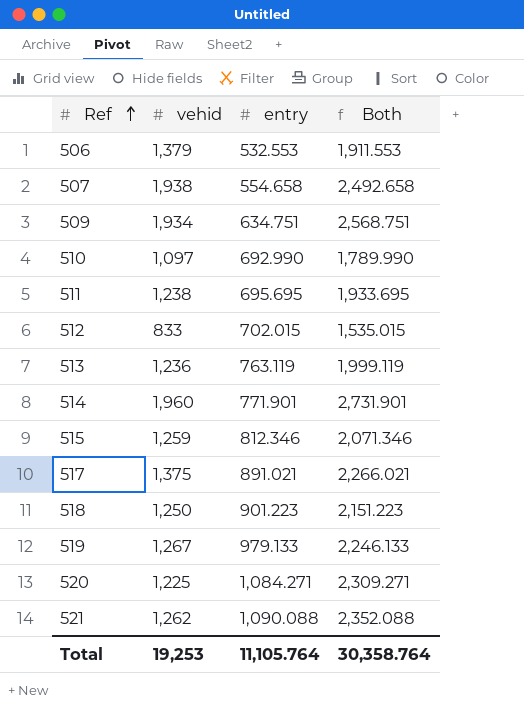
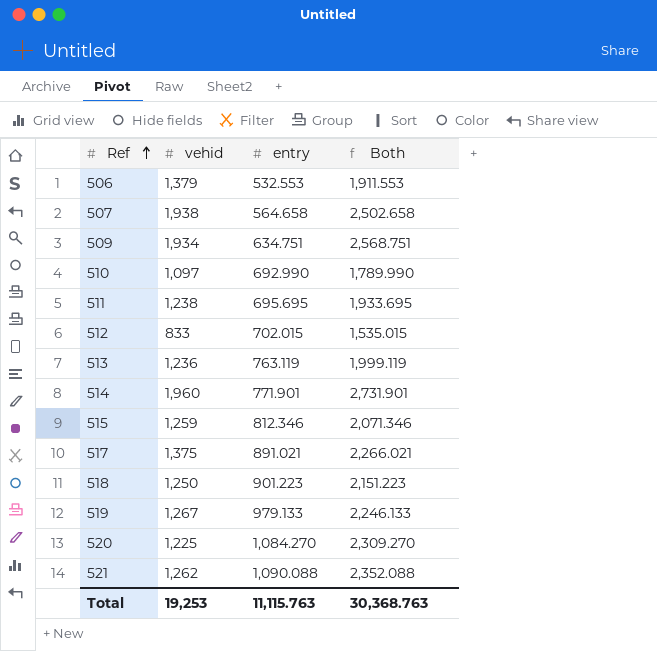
507 | entry: 554.658 -> 564.658
507 | Both: 2,492.658 -> 2,502.658
520 | entry: 1,084.271 -> 1,084.270
520 | Both: 2,309.271 -> 2,309.270
Total | entry: 11,105.764 -> 11,115.763
Total | Both: 30,358.764 -> 30,368.763

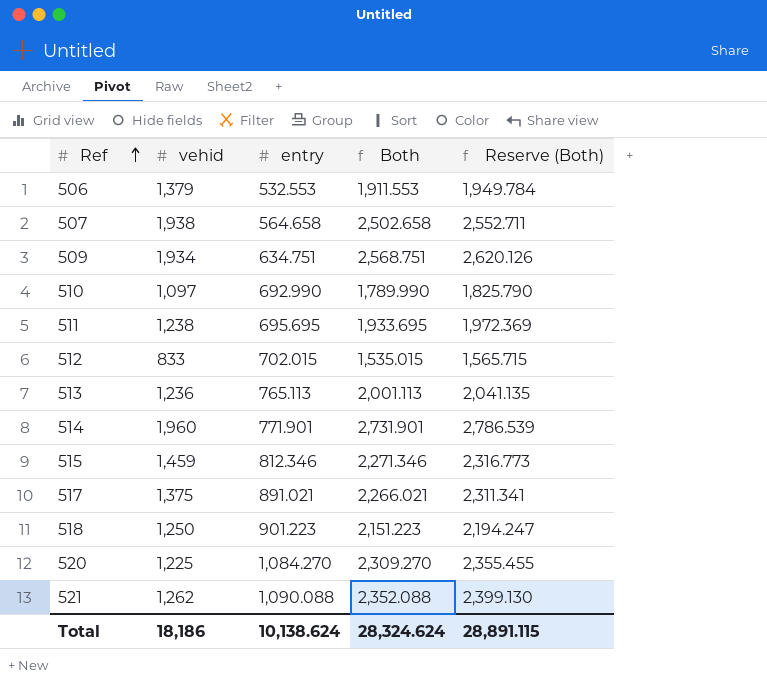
column Reserve (Both) | formula: none -> [Both] * 1.02
row 519: 1,267 | 979.133 | 2,246.133 -> none
513 | entry: 763.119 -> 765.113
513 | Both: 1,999.119 -> 2,001.113
515 | vehid: 1,259 -> 1,459
515 | Both: 2,071.346 -> 2,271.346
Total | vehid: 19,253 -> 18,186
Total | entry: 11,115.763 -> 10,138.624
Total | Both: 30,368.763 -> 28,324.624

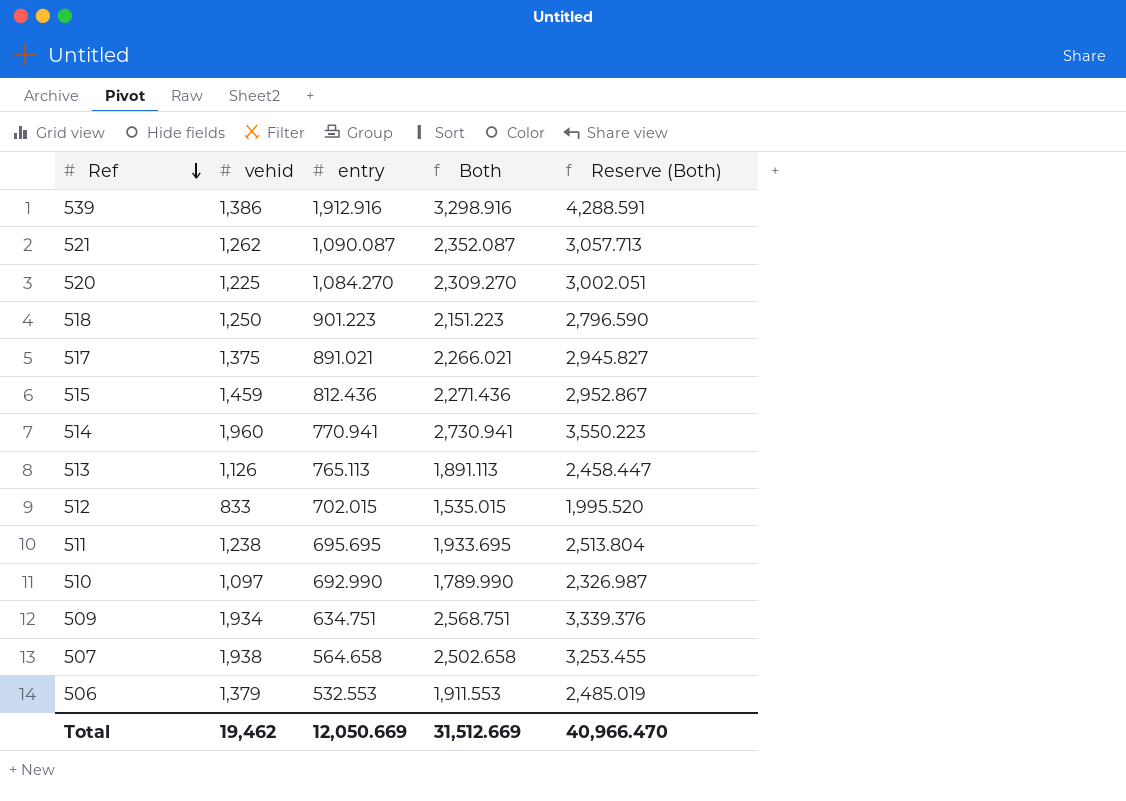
row order: Ref ascending -> Ref descending
column Reserve (Both) | formula: [Both] * 1.02 -> [Both] * 1.3
row 539: none -> 1,386 | 1,912.916 | 3,298.916 | 4,288.591
521 | entry: 1,090.088 -> 1,090.087
521 | Both: 2,352.088 -> 2,352.087
515 | entry: 812.346 -> 812.436
515 | Both: 2,271.346 -> 2,271.436
514 | entry: 771.901 -> 770.941
514 | Both: 2,731.901 -> 2,730.941
513 | vehid: 1,236 -> 1,126
513 | Both: 2,001.113 -> 1,891.113
Total | vehid: 18,186 -> 19,462
Total | entry: 10,138.624 -> 12,050.669
Total | Both: 28,324.624 -> 31,512.669
Total | Reserve (Both): 28,891.115 -> 40,966.470

